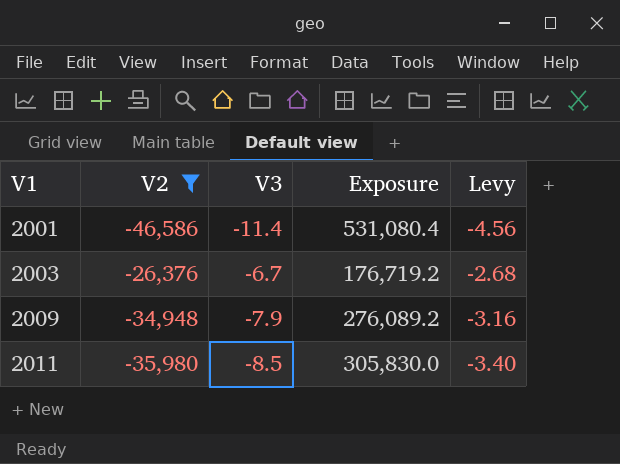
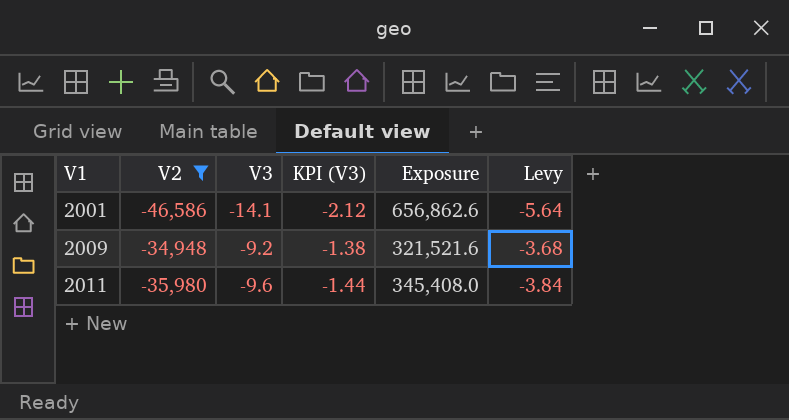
column KPI (V3) | formula: none -> [V3] * 0.15
row 2003: -26,376 | -6.7 | 176,719.2 | -2.68 -> none
2001 | V3: -11.4 -> -14.1
2001 | Exposure: 531,080.4 -> 656,862.6
2001 | Levy: -4.56 -> -5.64
2009 | V3: -7.9 -> -9.2
2009 | Exposure: 276,089.2 -> 321,521.6
2009 | Levy: -3.16 -> -3.68
2011 | V3: -8.5 -> -9.6
2011 | Exposure: 305,830.0 -> 345,408.0
2011 | Levy: -3.40 -> -3.84

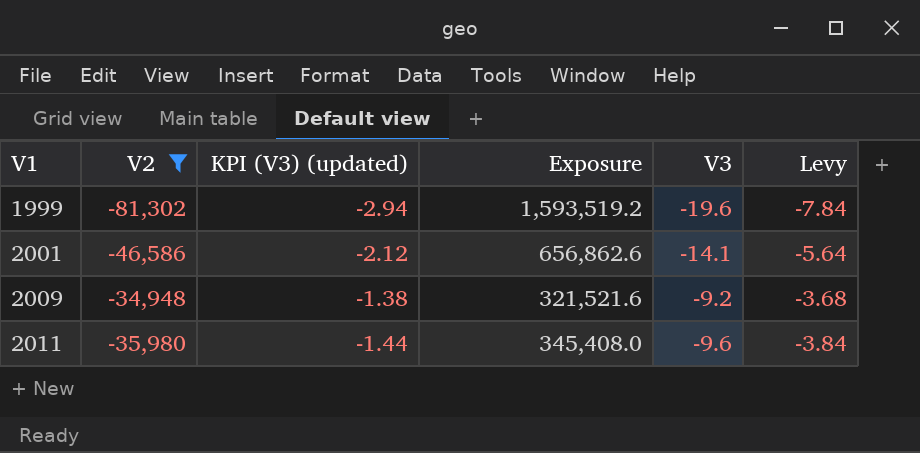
column name: KPI (V3) -> KPI (V3) (updated)
column V3 | position: 3 -> 5
row 1999: none -> -81,302 | -2.94 | 1,593,519.2 | -19.6 | -7.84

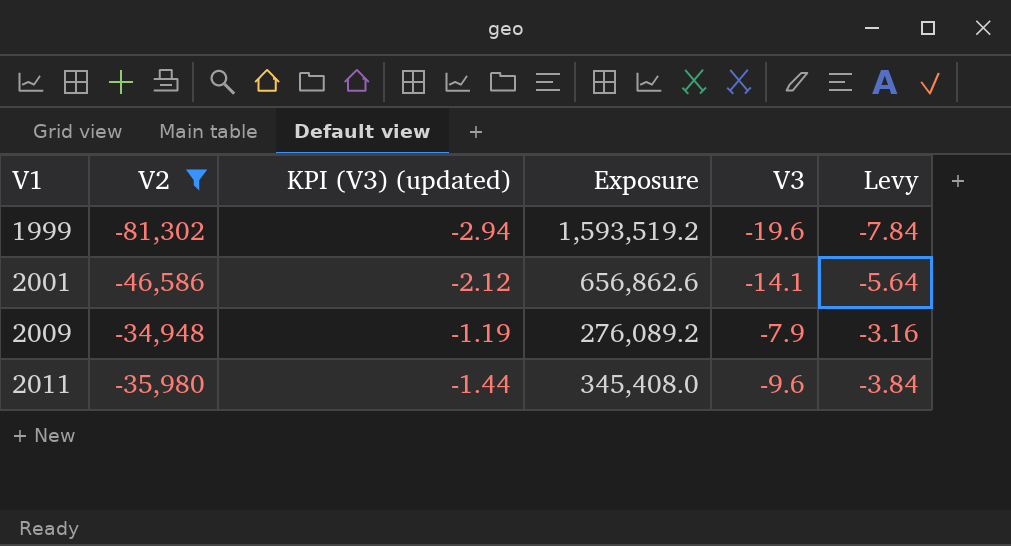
2009 | KPI (V3) (updated): -1.38 -> -1.19
2009 | Exposure: 321,521.6 -> 276,089.2
2009 | V3: -9.2 -> -7.9
2009 | Levy: -3.68 -> -3.16

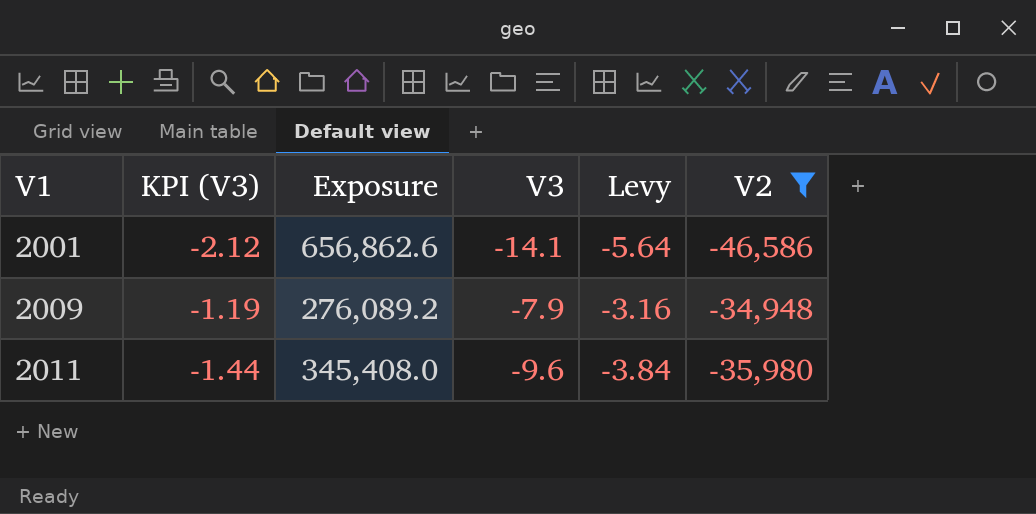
column name: KPI (V3) (updated) -> KPI (V3)
column V2 | position: 2 -> 6
row 1999: -81,302 | -2.94 | 1,593,519.2 | -19.6 | -7.84 -> none

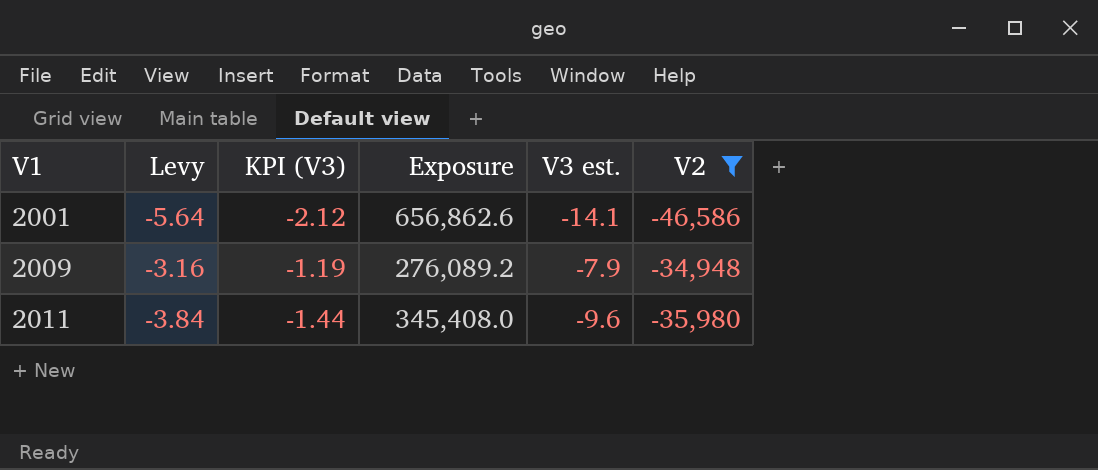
column Levy | position: 5 -> 2
column name: V3 -> V3 est.

